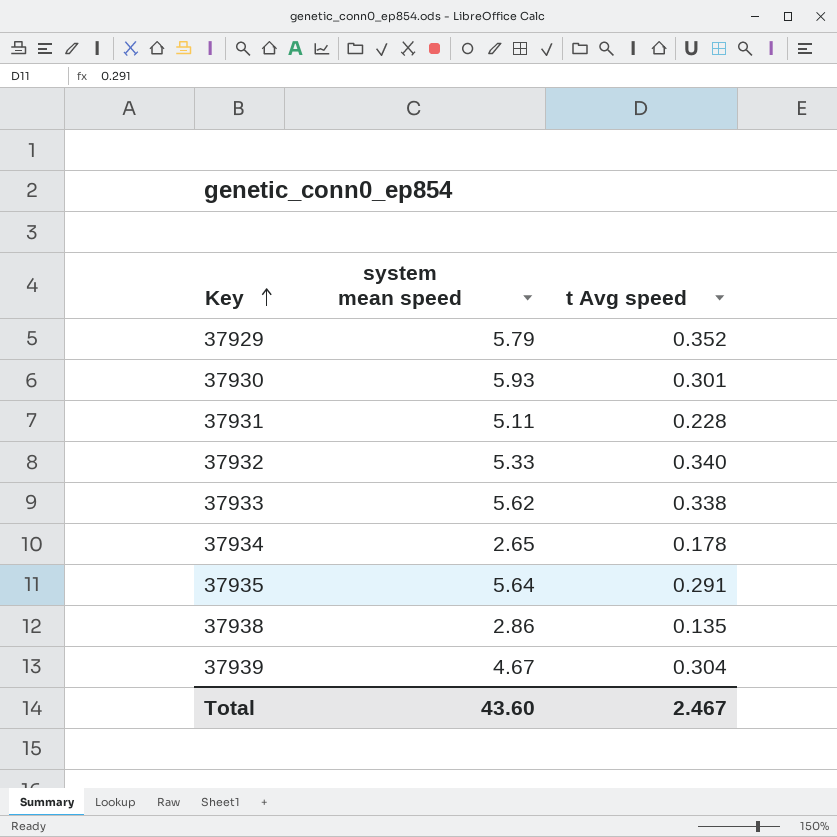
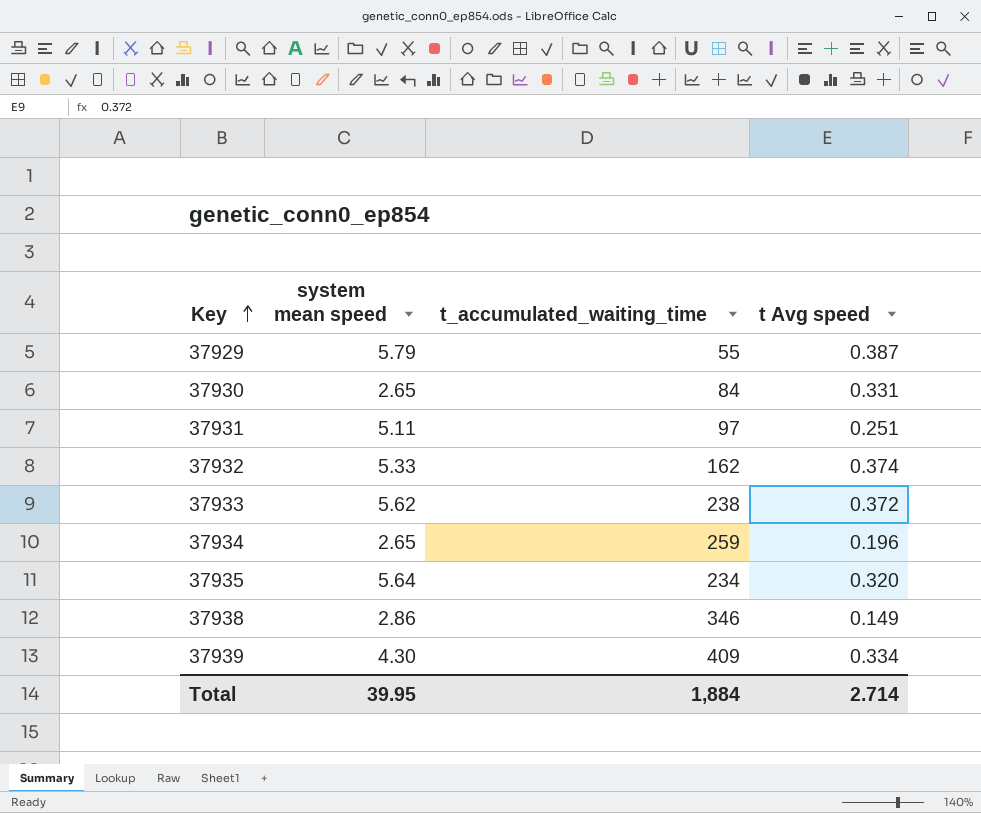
column t_accumulated_waiting_time | position: none -> 3
37929 | t Avg speed: 0.352 -> 0.387
37930 | system mean speed: 5.93 -> 2.65
37930 | t Avg speed: 0.301 -> 0.331
37931 | t Avg speed: 0.228 -> 0.251
37932 | t Avg speed: 0.340 -> 0.374
37933 | t Avg speed: 0.338 -> 0.372
37934 | t Avg speed: 0.178 -> 0.196
37935 | t Avg speed: 0.291 -> 0.320
37938 | t Avg speed: 0.135 -> 0.149
37939 | system mean speed: 4.67 -> 4.30
37939 | t Avg speed: 0.304 -> 0.334
Total | system mean speed: 43.60 -> 39.95
Total | t Avg speed: 2.467 -> 2.714

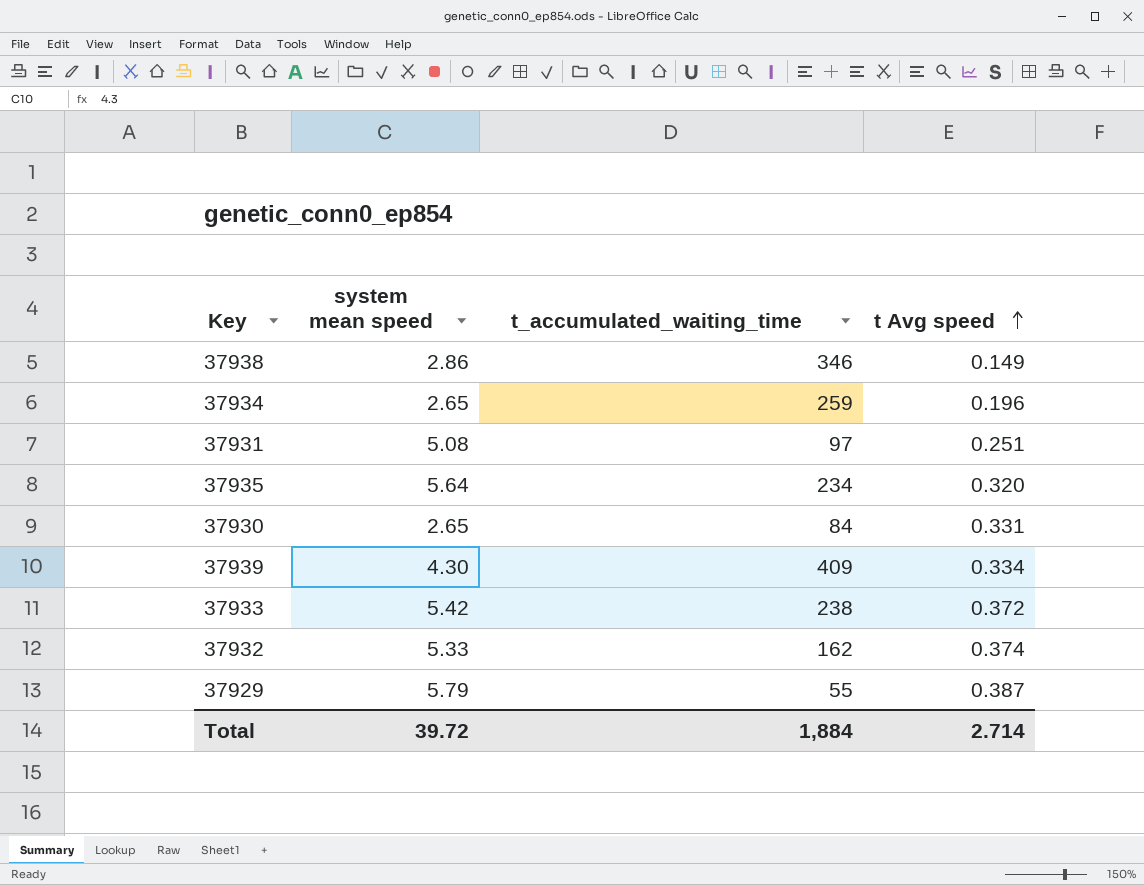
row order: Key ascending -> t Avg speed ascending
37931 | system mean speed: 5.11 -> 5.08
37933 | system mean speed: 5.62 -> 5.42
Total | system mean speed: 39.95 -> 39.72

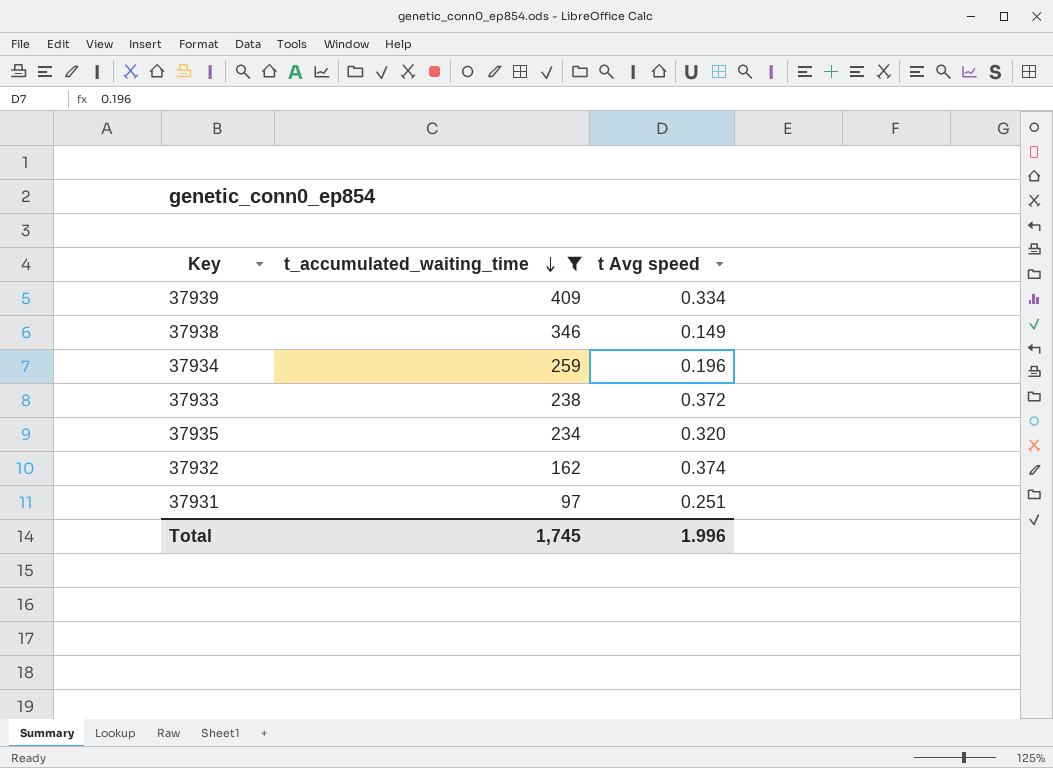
filter: none -> t_accumulated_waiting_time >= 97
row order: t Avg speed ascending -> t_accumulated_waiting_time descending
column system mean speed | position: 2 -> none
Total | t_accumulated_waiting_time: 1,884 -> 1,745
Total | t Avg speed: 2.714 -> 1.996

